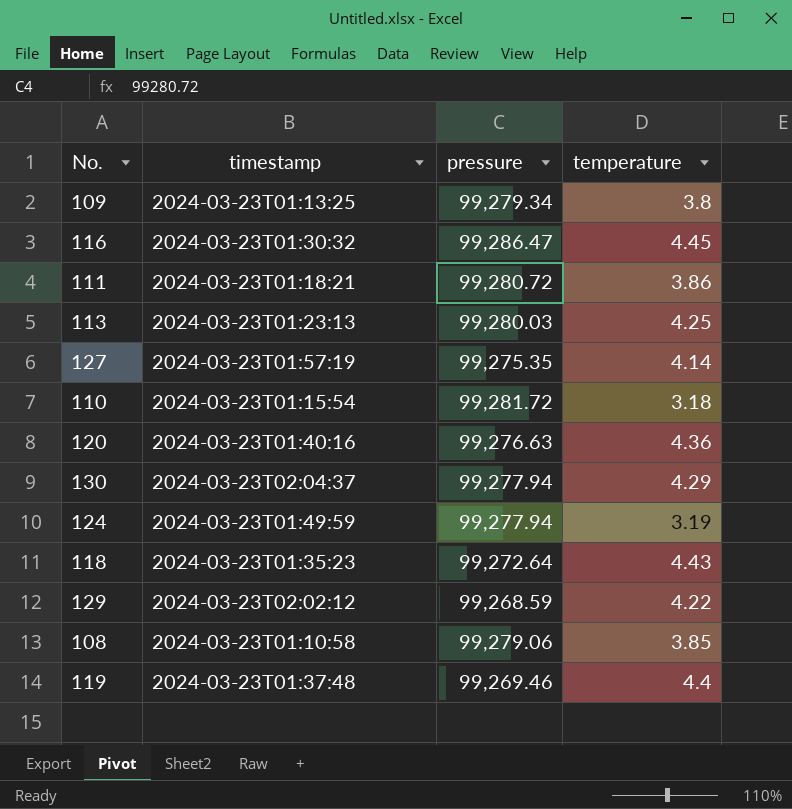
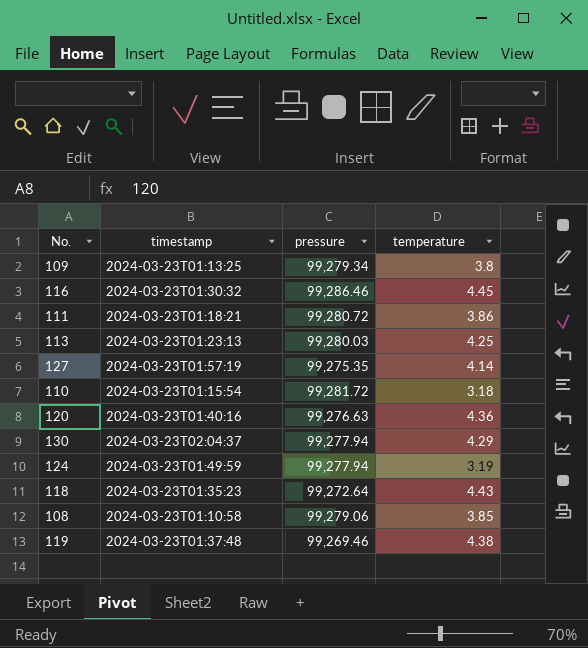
row 129: 2024-03-23T02:02:12 | 99,268.59 | 4.22 -> none
116 | pressure: 99,286.47 -> 99,286.46
119 | temperature: 4.4 -> 4.38

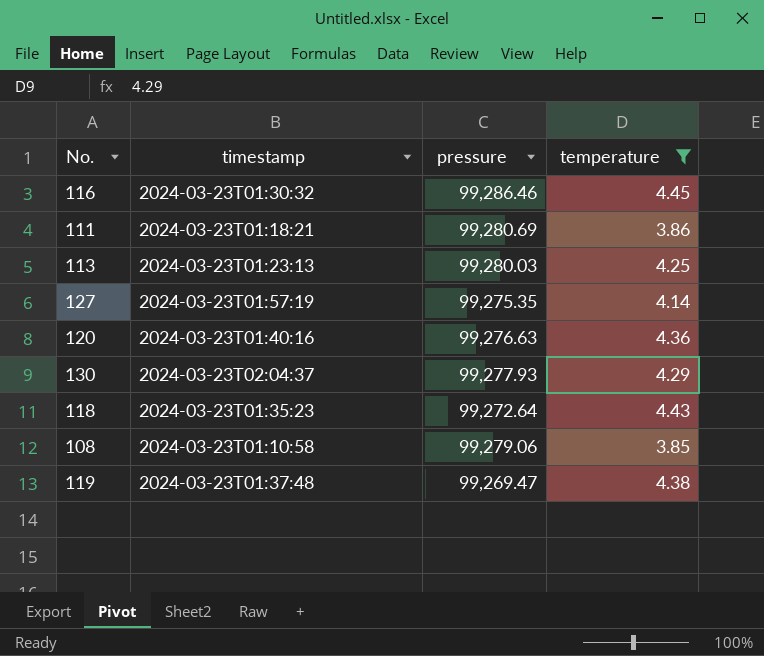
filter: none -> temperature >= 3.85
111 | pressure: 99,280.72 -> 99,280.69
130 | pressure: 99,277.94 -> 99,277.93
119 | pressure: 99,269.46 -> 99,269.47

